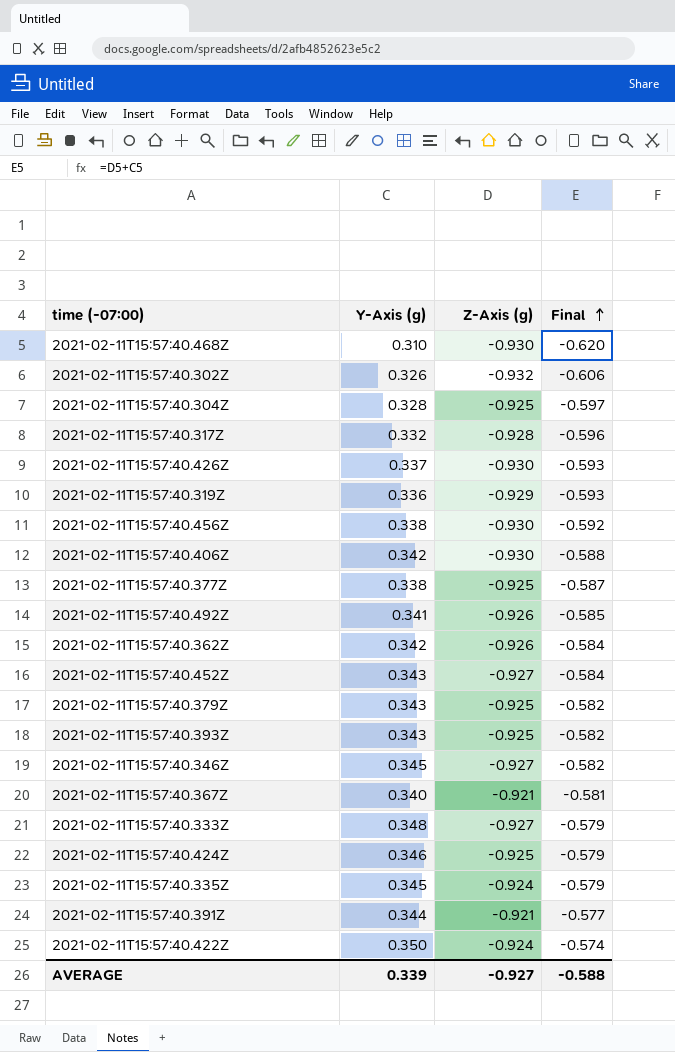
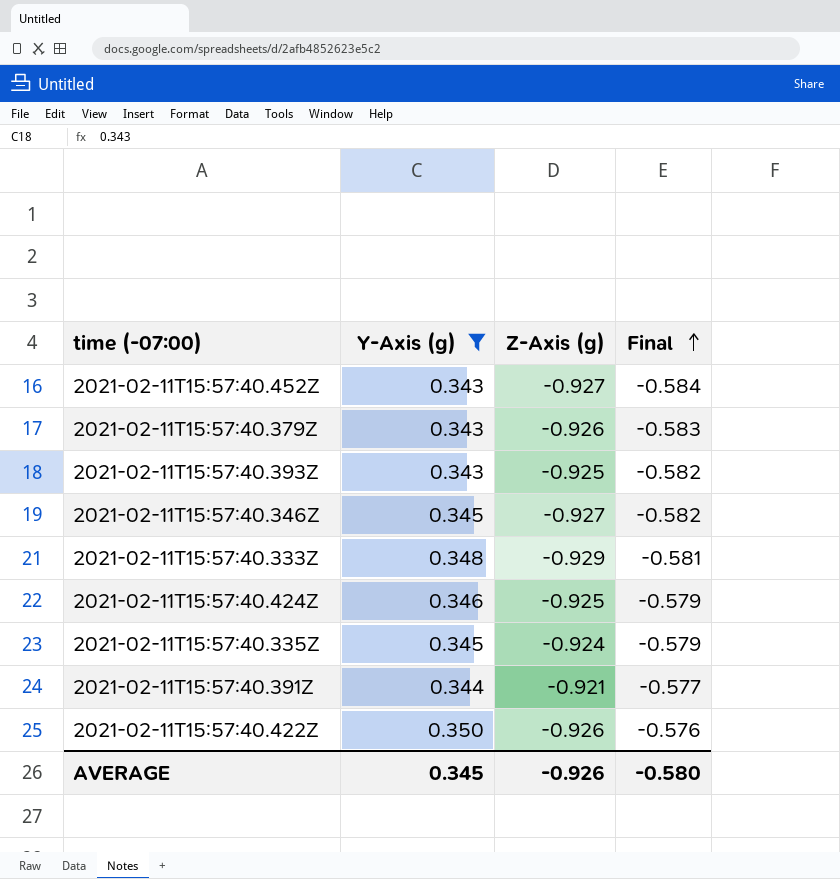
filter: none -> Y-Axis (g) >= 0.343
2021-02-11T15:57:40.379Z | Z-Axis (g): -0.925 -> -0.926
2021-02-11T15:57:40.379Z | Final: -0.582 -> -0.583
2021-02-11T15:57:40.333Z | Z-Axis (g): -0.927 -> -0.929
2021-02-11T15:57:40.333Z | Final: -0.579 -> -0.581
2021-02-11T15:57:40.422Z | Z-Axis (g): -0.924 -> -0.926
2021-02-11T15:57:40.422Z | Final: -0.574 -> -0.576
AVERAGE | Y-Axis (g): 0.339 -> 0.345
AVERAGE | Z-Axis (g): -0.927 -> -0.926
AVERAGE | Final: -0.588 -> -0.580

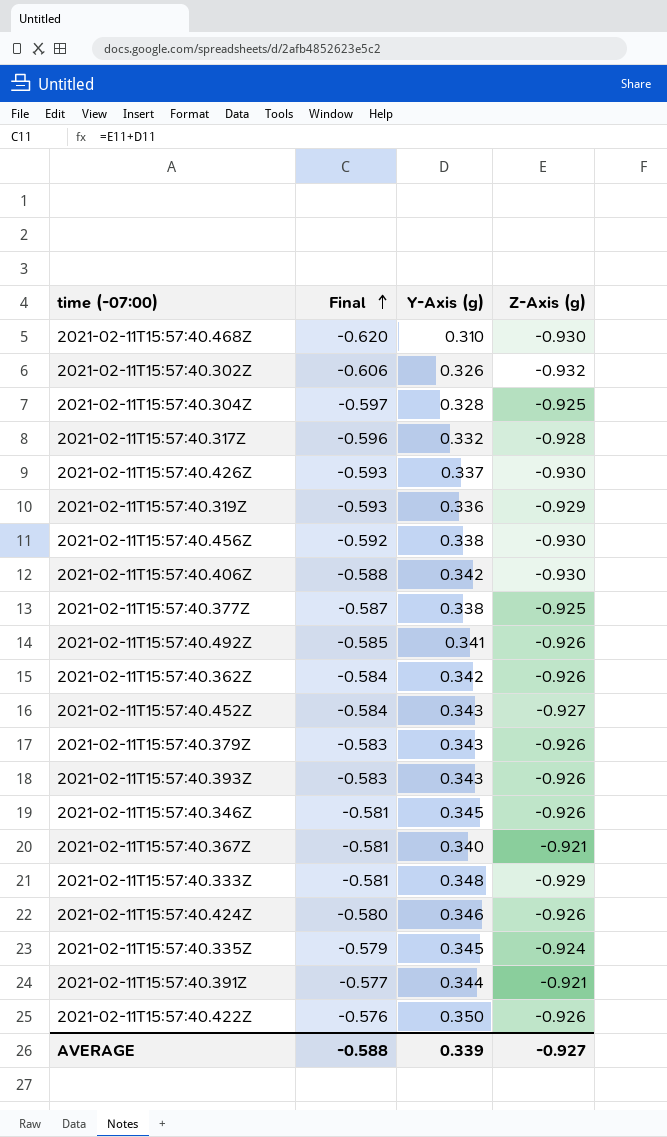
filter: Y-Axis (g) >= 0.343 -> none
column Final | position: 4 -> 2
2021-02-11T15:57:40.393Z | Final: -0.582 -> -0.583
2021-02-11T15:57:40.393Z | Z-Axis (g): -0.925 -> -0.926
2021-02-11T15:57:40.346Z | Final: -0.582 -> -0.581
2021-02-11T15:57:40.346Z | Z-Axis (g): -0.927 -> -0.926
2021-02-11T15:57:40.424Z | Final: -0.579 -> -0.580
2021-02-11T15:57:40.424Z | Z-Axis (g): -0.925 -> -0.926
AVERAGE | Final: -0.580 -> -0.588
AVERAGE | Y-Axis (g): 0.345 -> 0.339
AVERAGE | Z-Axis (g): -0.926 -> -0.927

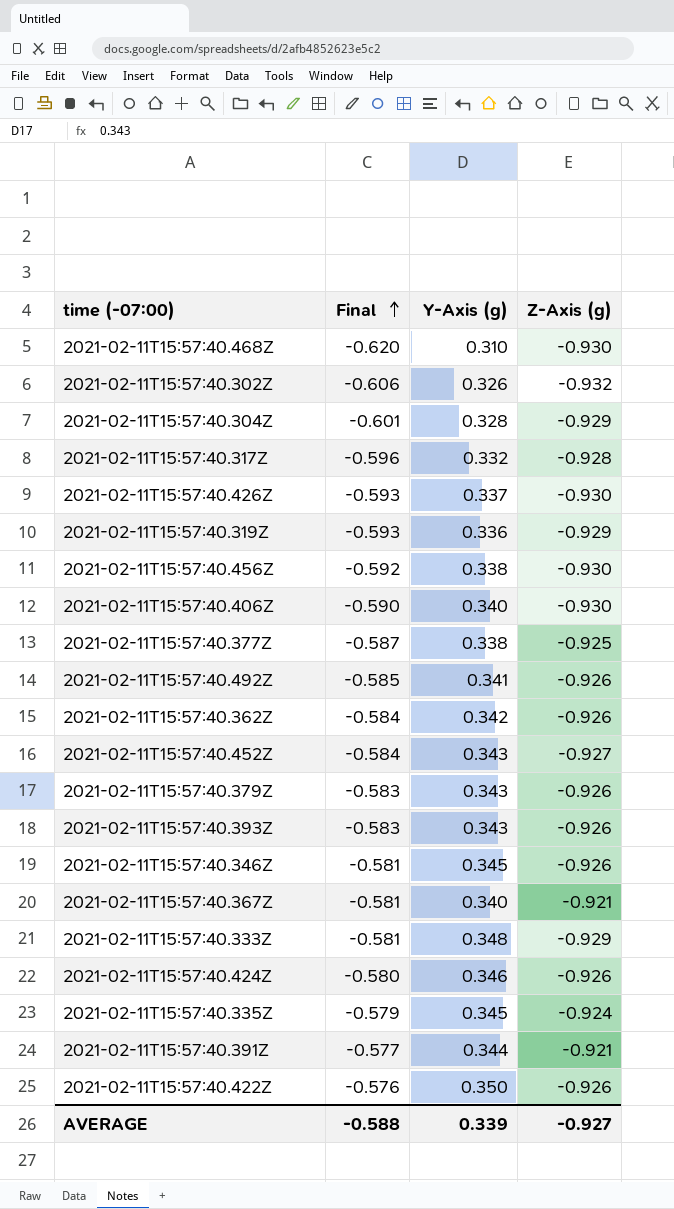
2021-02-11T15:57:40.304Z | Final: -0.597 -> -0.601
2021-02-11T15:57:40.304Z | Z-Axis (g): -0.925 -> -0.929
2021-02-11T15:57:40.406Z | Final: -0.588 -> -0.590
2021-02-11T15:57:40.406Z | Y-Axis (g): 0.342 -> 0.340

